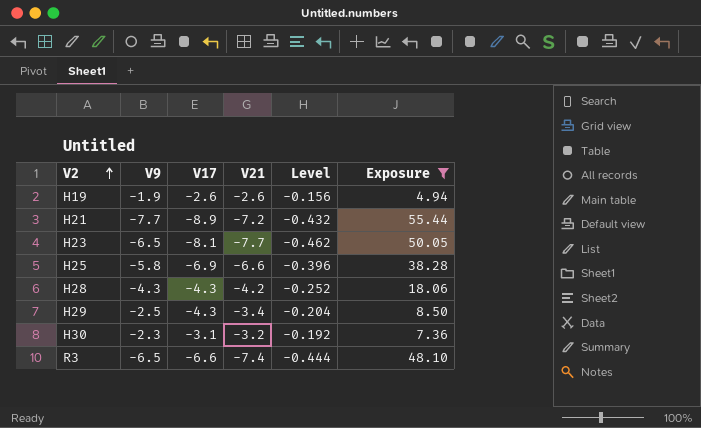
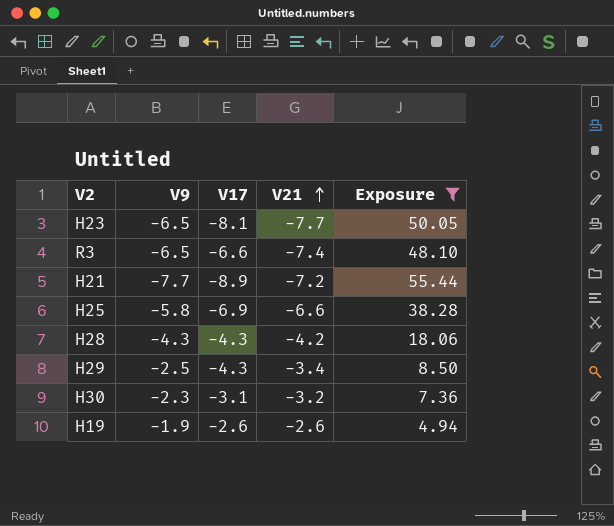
row order: V2 ascending -> V21 ascending
column Level | formula: [V21] * 0.06 -> none

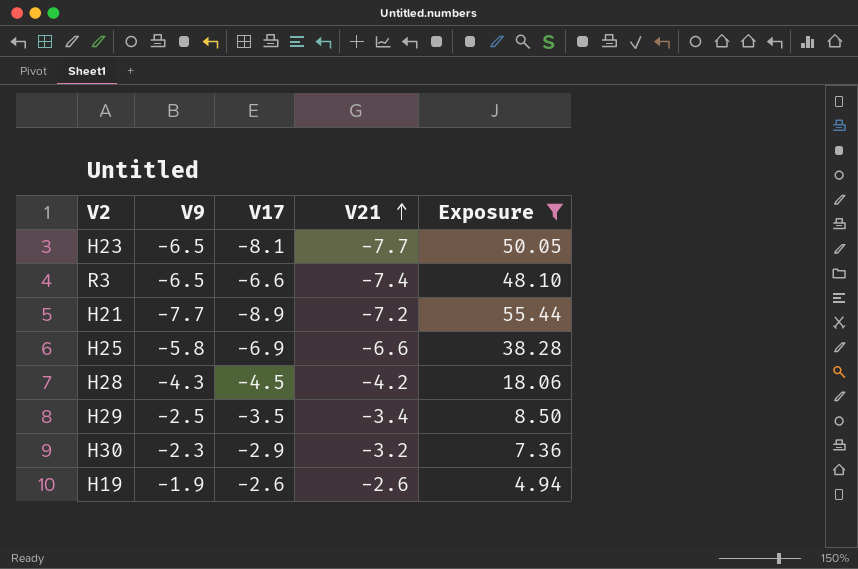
H28 | V17: -4.3 -> -4.5
H29 | V17: -4.3 -> -3.5
H30 | V17: -3.1 -> -2.9

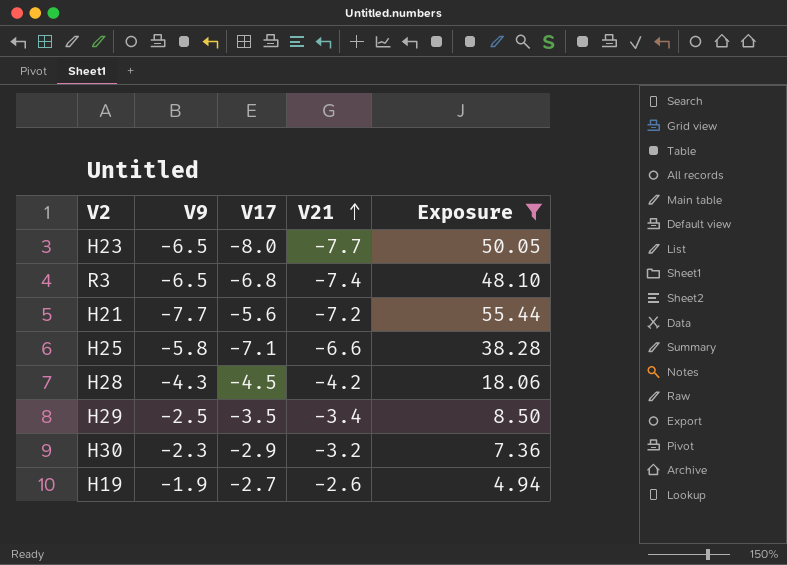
H23 | V17: -8.1 -> -8.0
R3 | V17: -6.6 -> -6.8
H21 | V17: -8.9 -> -5.6
H25 | V17: -6.9 -> -7.1
H19 | V17: -2.6 -> -2.7

